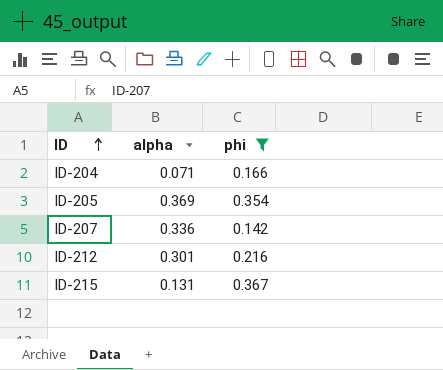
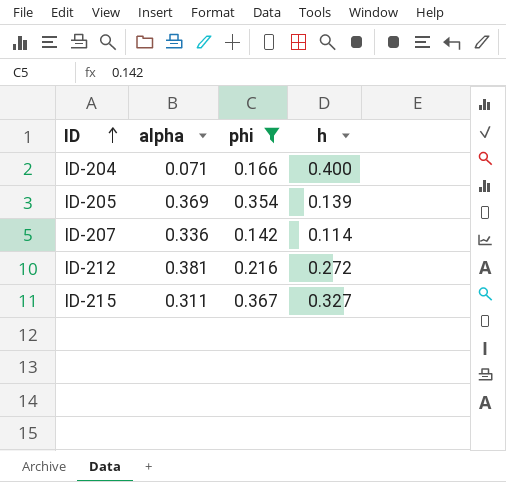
column h | position: none -> 4
ID-212 | alpha: 0.301 -> 0.381
ID-215 | alpha: 0.131 -> 0.311

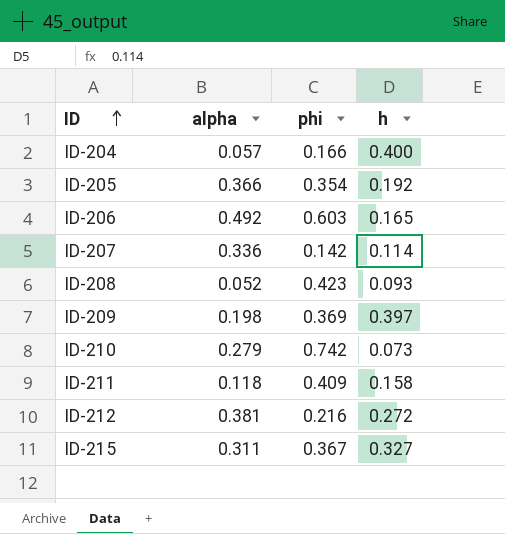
filter: phi <= 0.367 -> none
ID-204 | alpha: 0.071 -> 0.057
ID-205 | alpha: 0.369 -> 0.366
ID-205 | h: 0.139 -> 0.192

